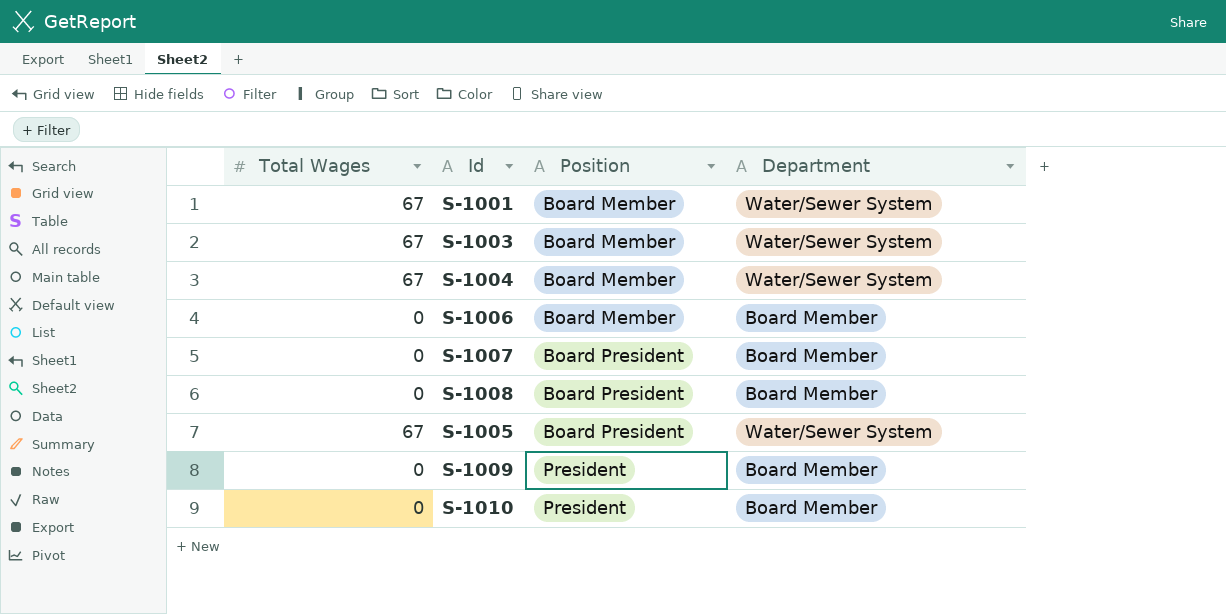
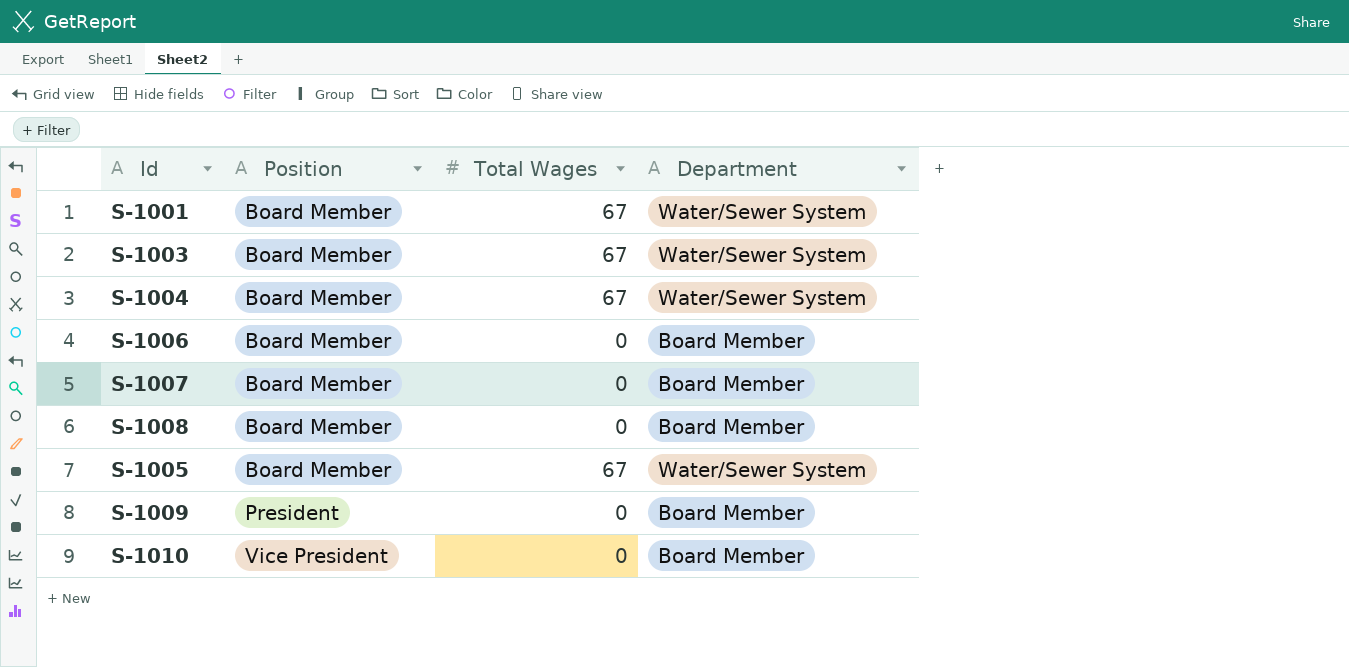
column Total Wages | position: 1 -> 3
S-1007 | Position: Board President -> Board Member
S-1008 | Position: Board President -> Board Member
S-1005 | Position: Board President -> Board Member
S-1010 | Position: President -> Vice President

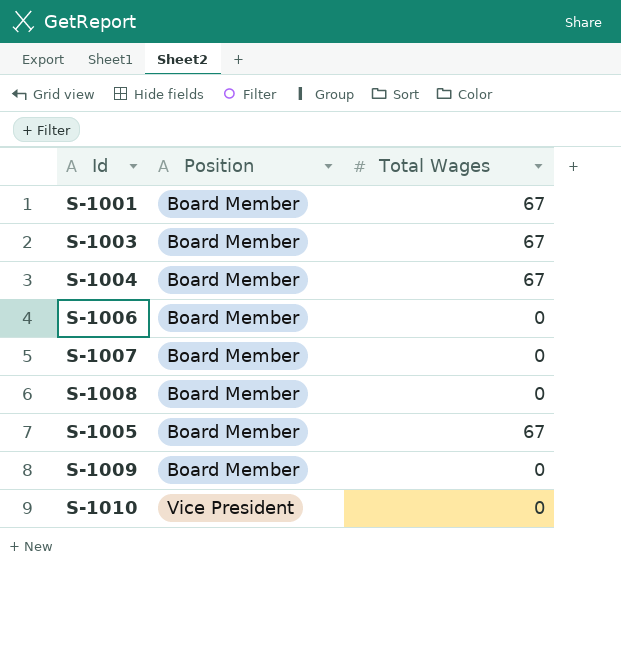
column Department | position: 4 -> none
S-1009 | Position: President -> Board Member

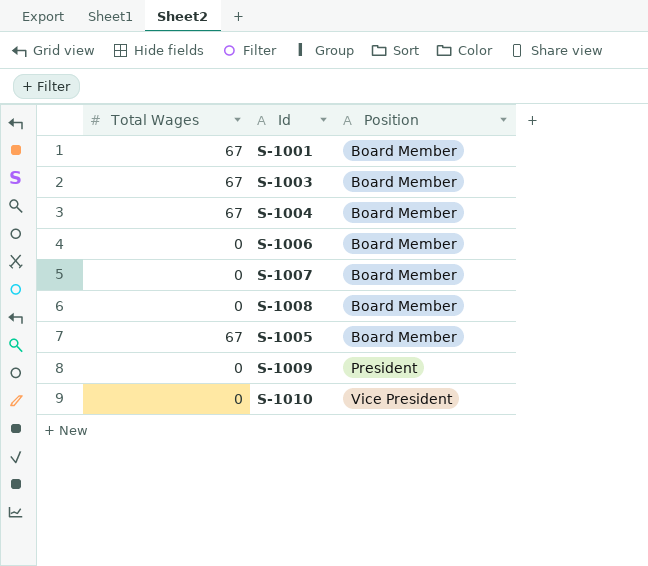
column Total Wages | position: 3 -> 1
S-1009 | Position: Board Member -> President

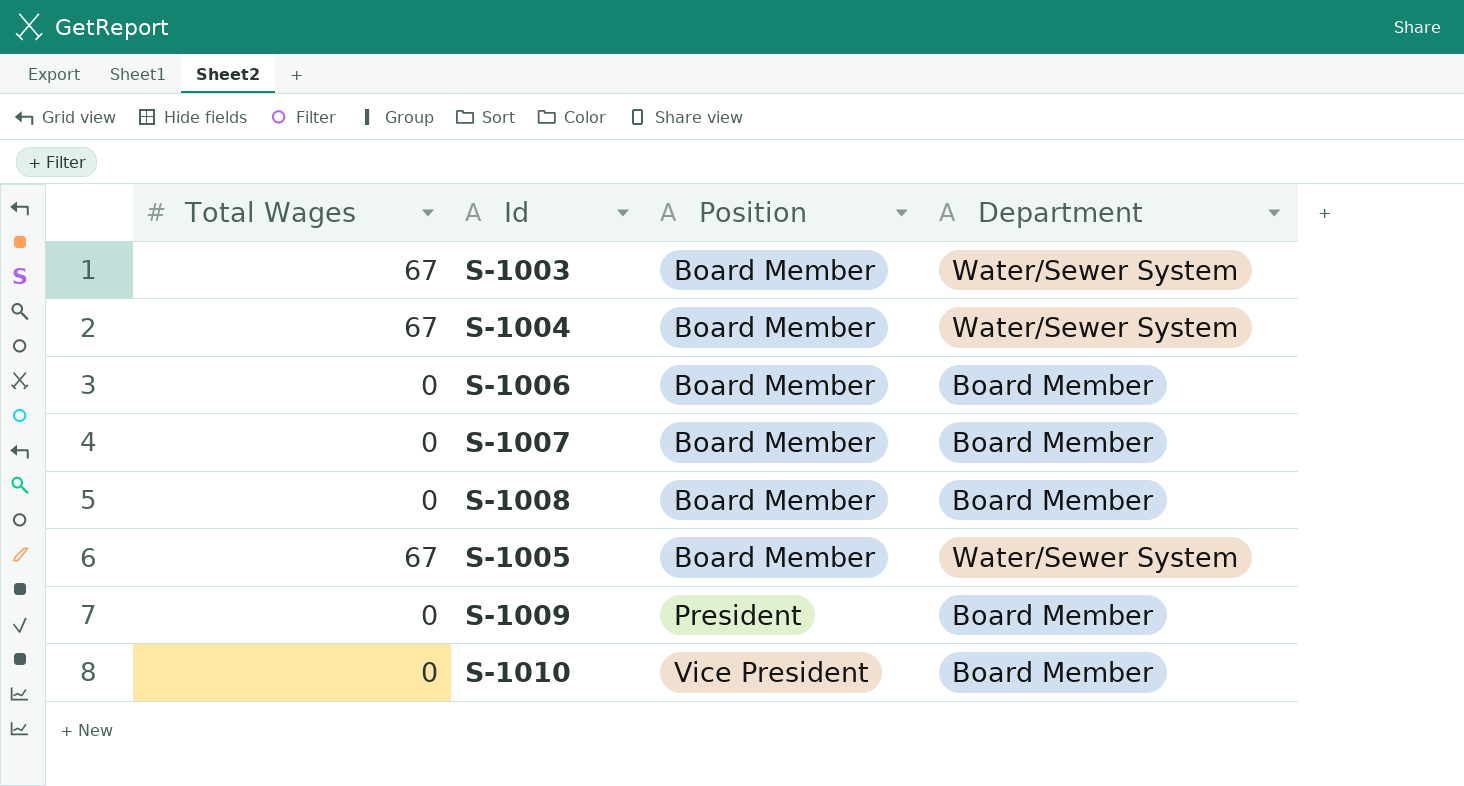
column Department | position: none -> 4
row S-1001: 67 | Board Member -> none

